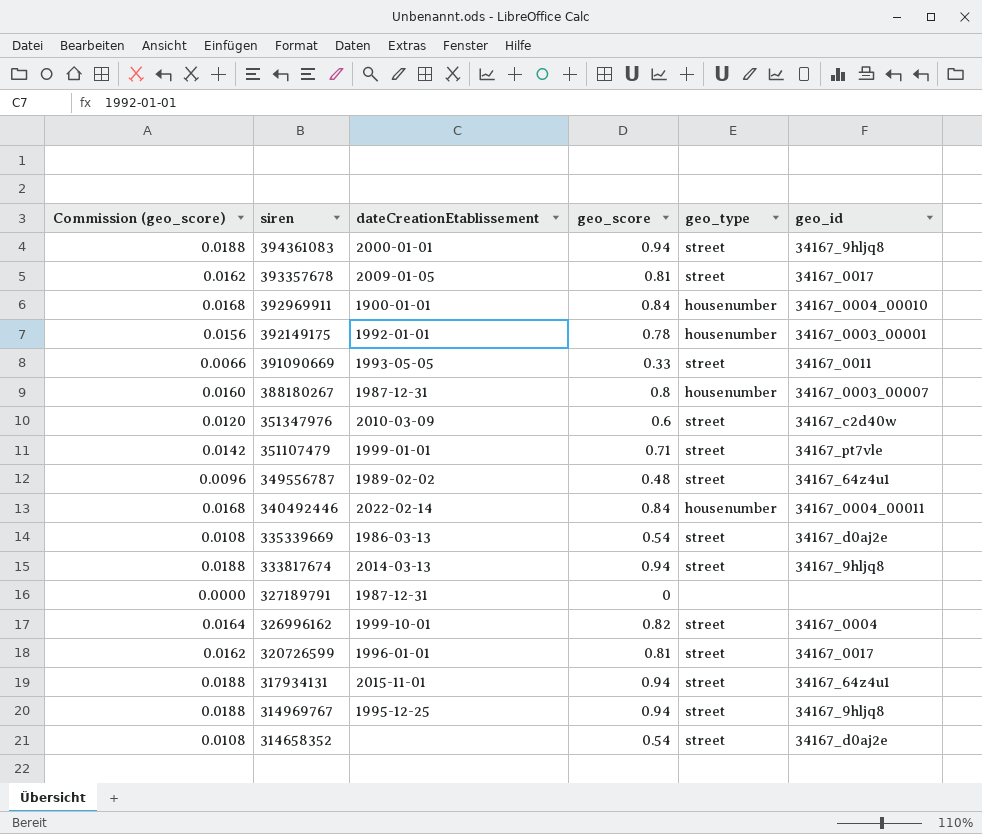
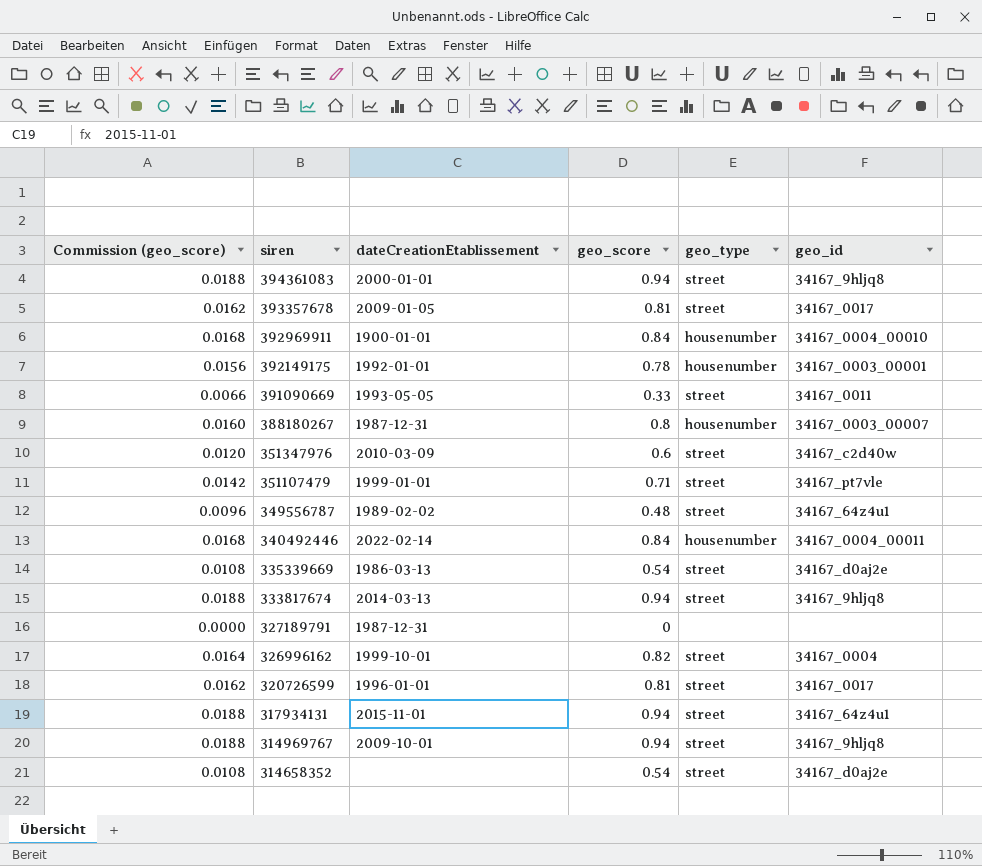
314969767 | dateCreationEtablissement: 1995-12-25 -> 2009-10-01

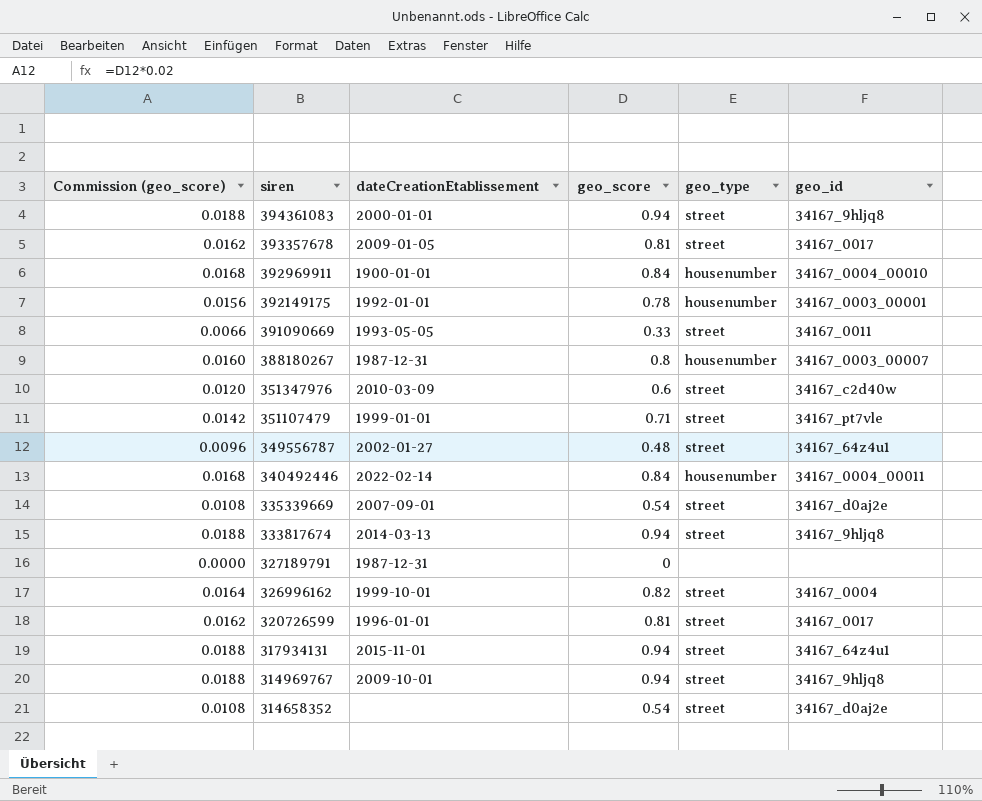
349556787 | dateCreationEtablissement: 1989-02-02 -> 2002-01-27
335339669 | dateCreationEtablissement: 1986-03-13 -> 2007-09-01

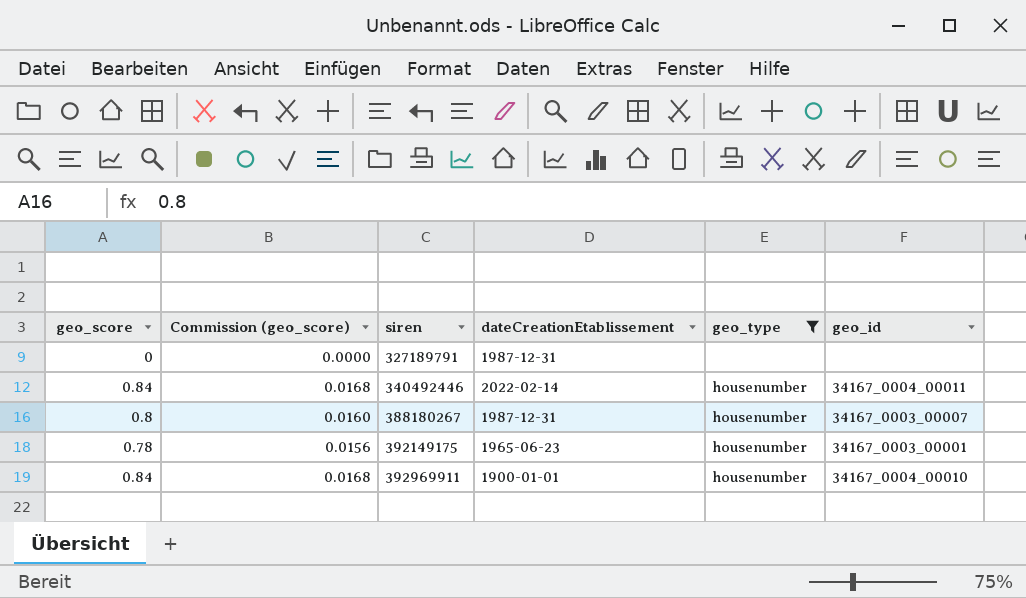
filter: none -> geo_type != street
row order: siren descending -> siren ascending
column geo_score | position: 4 -> 1
392149175 | dateCreationEtablissement: 1992-01-01 -> 1965-06-23

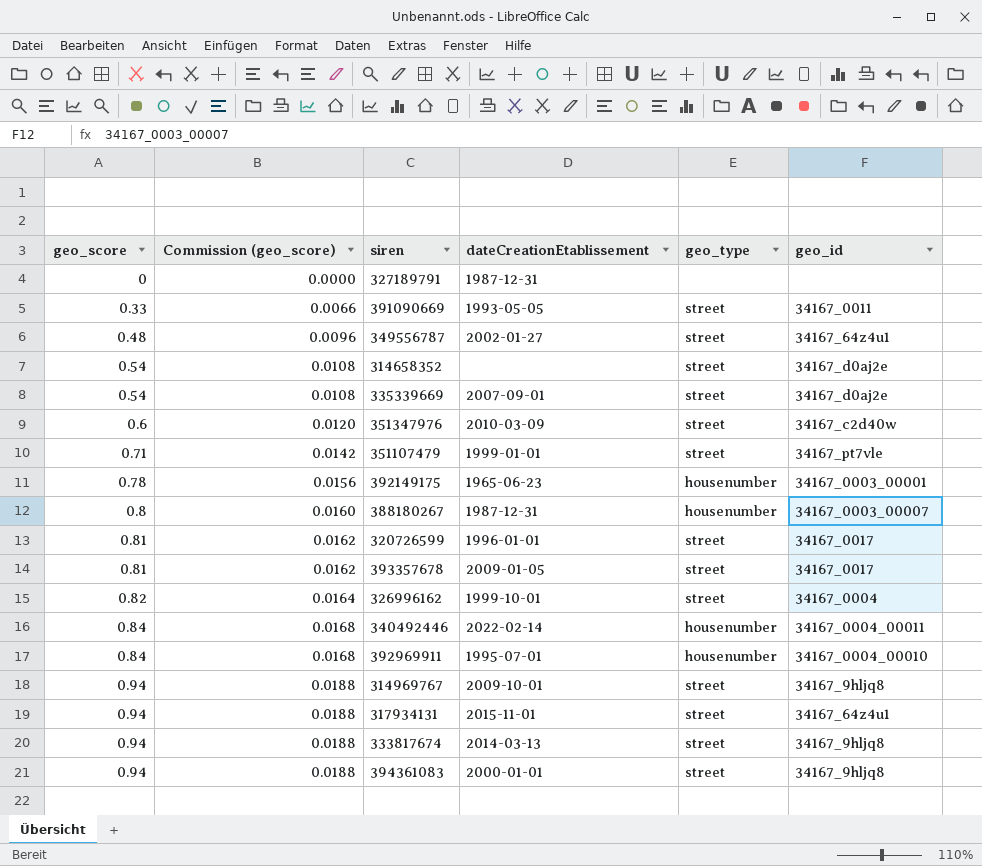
filter: geo_type != street -> none
row order: siren ascending -> geo_score ascending
392969911 | dateCreationEtablissement: 1900-01-01 -> 1995-07-01

